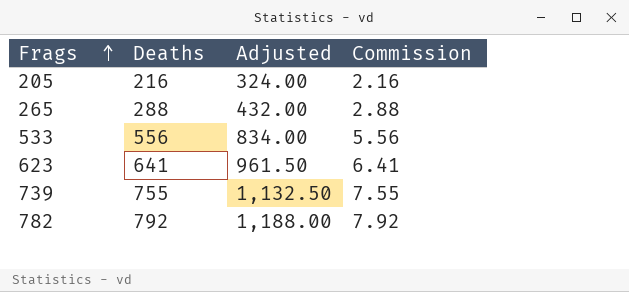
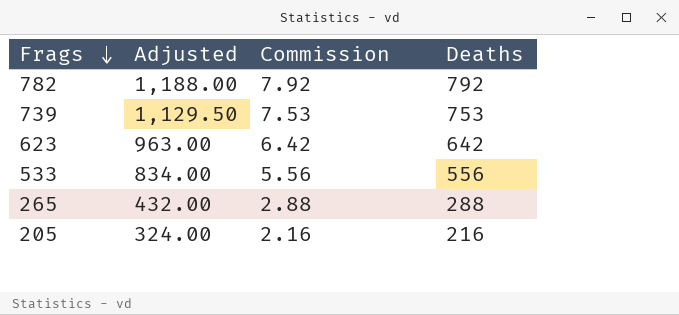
row order: Frags ascending -> Frags descending
column Deaths | position: 2 -> 4
739 | Adjusted: 1,132.50 -> 1,129.50
739 | Commission: 7.55 -> 7.53
739 | Deaths: 755 -> 753
623 | Adjusted: 961.50 -> 963.00
623 | Commission: 6.41 -> 6.42
623 | Deaths: 641 -> 642

